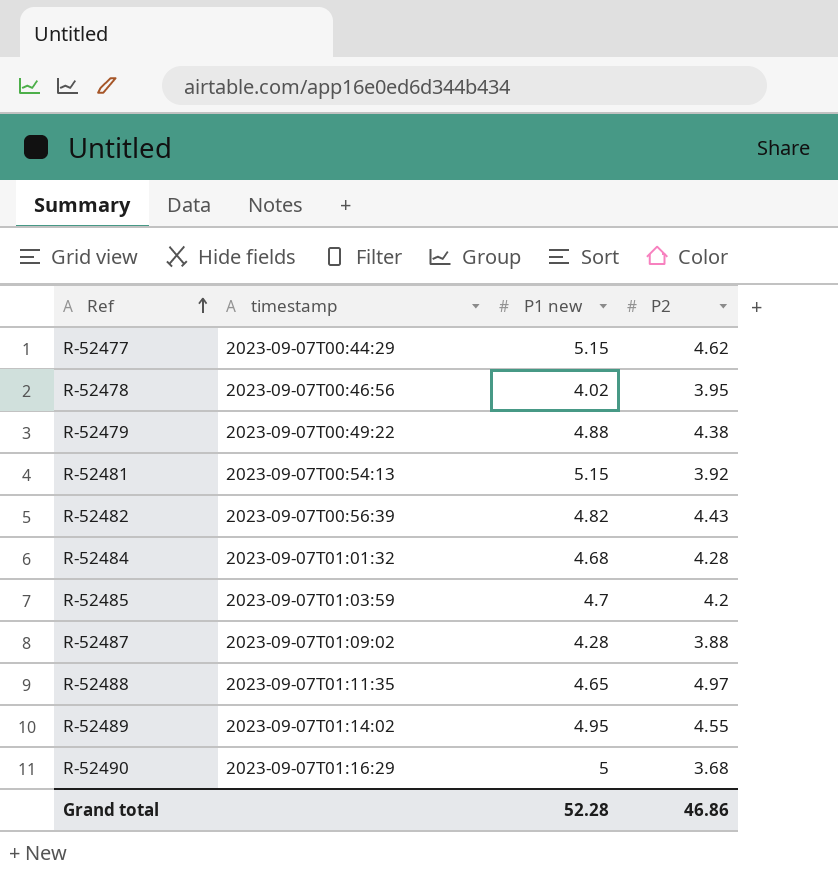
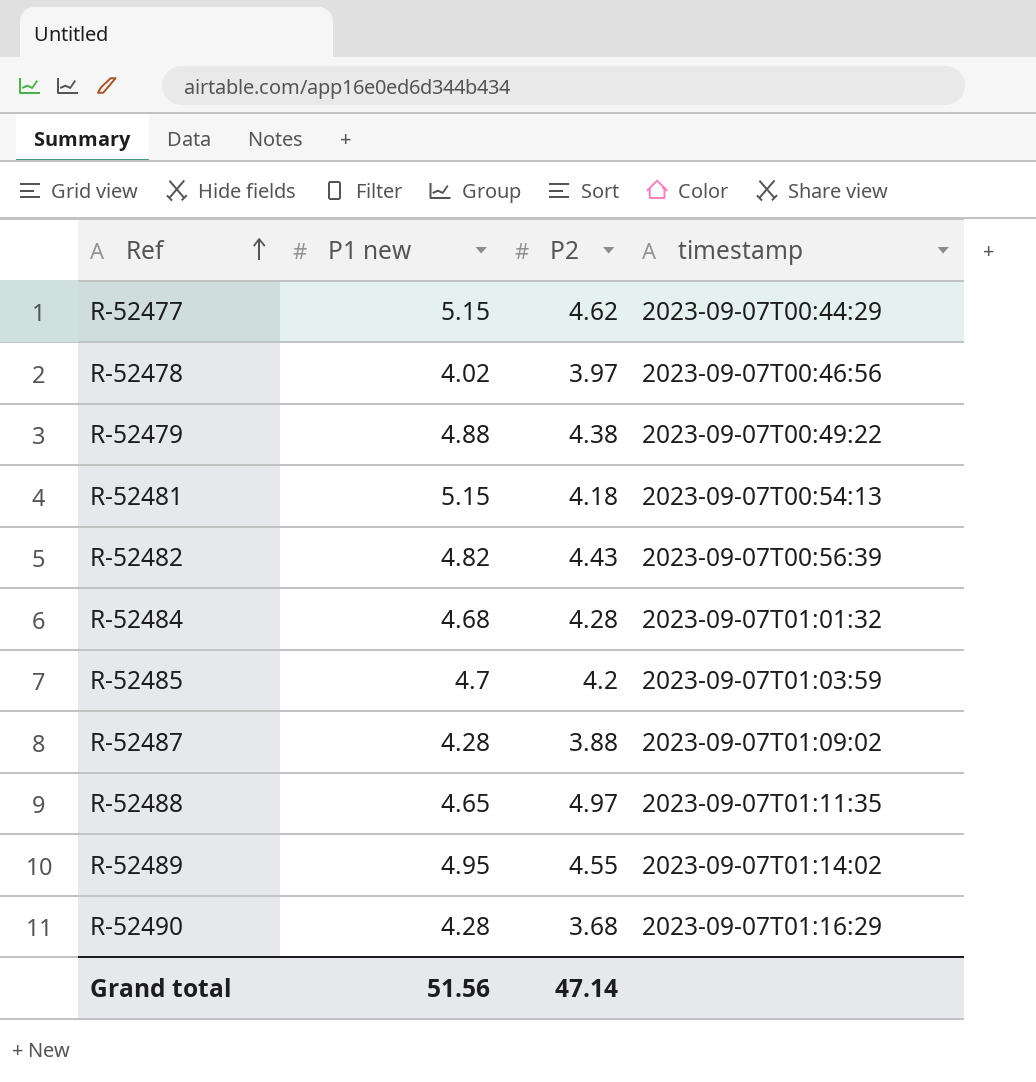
column timestamp | position: 2 -> 4
R-52478 | P2: 3.95 -> 3.97
R-52481 | P2: 3.92 -> 4.18
R-52490 | P1 new: 5 -> 4.28
Grand total | P1 new: 52.28 -> 51.56
Grand total | P2: 46.86 -> 47.14

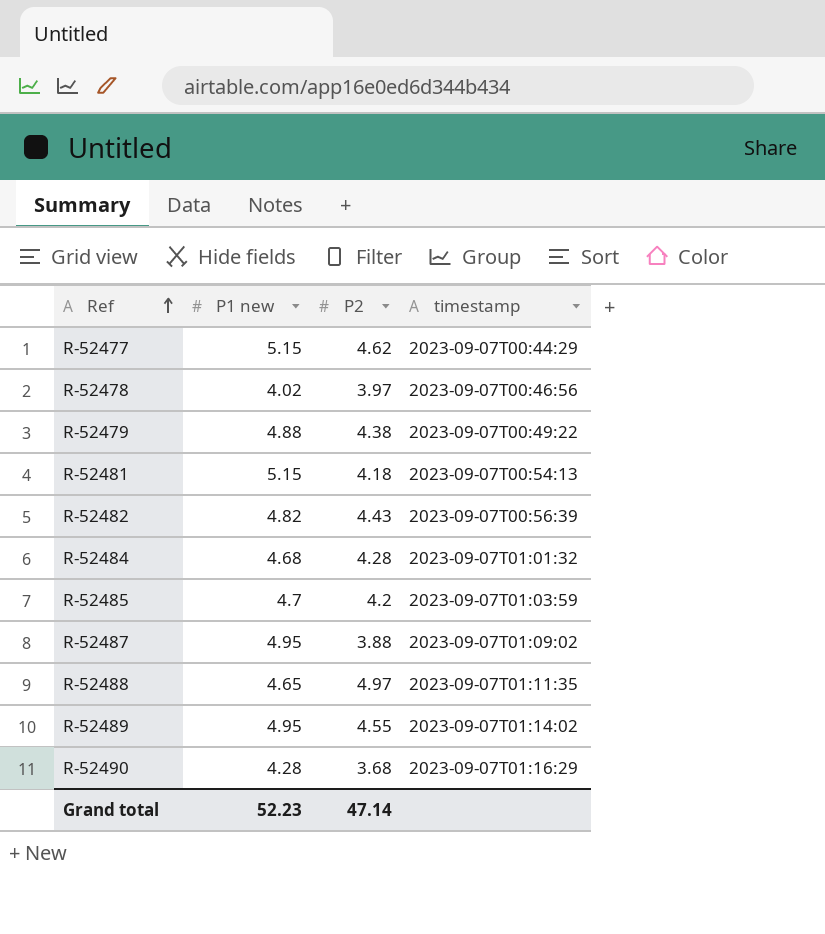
R-52487 | P1 new: 4.28 -> 4.95
Grand total | P1 new: 51.56 -> 52.23

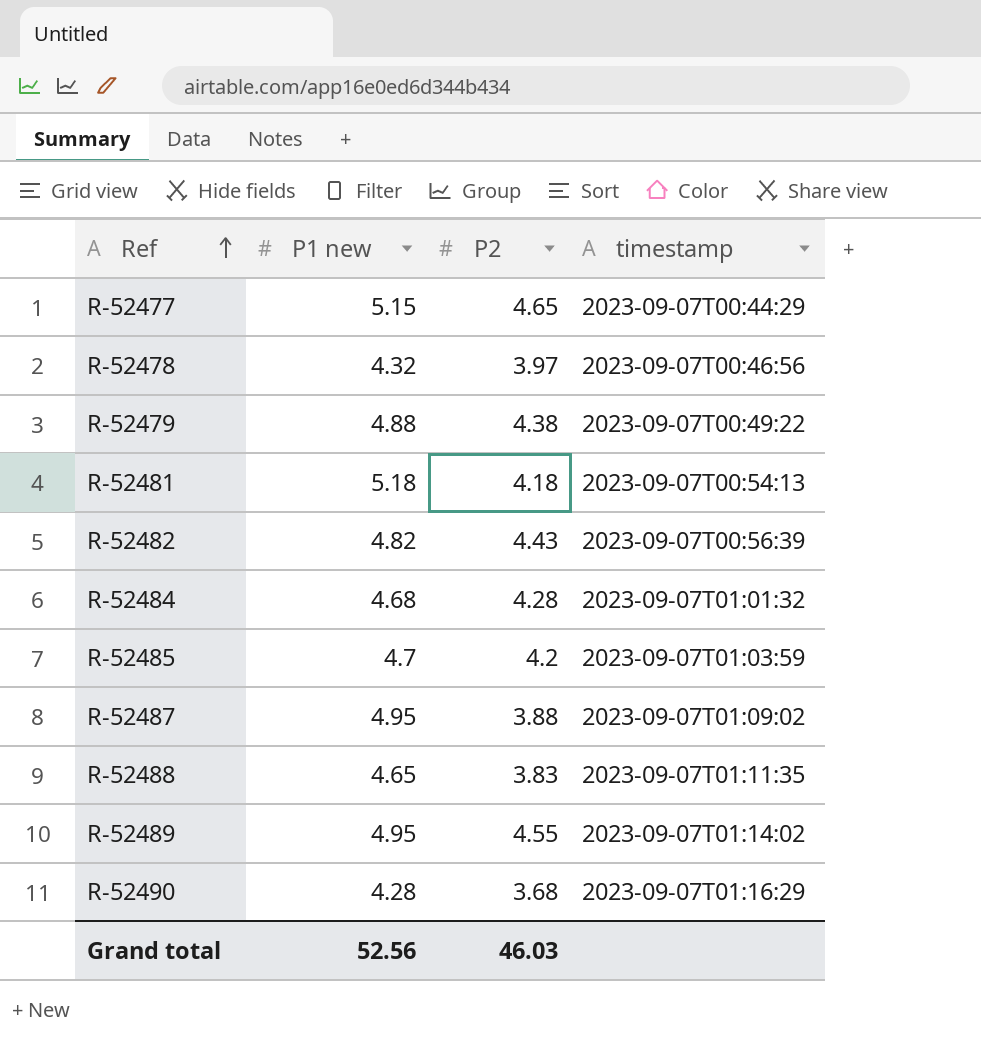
R-52477 | P2: 4.62 -> 4.65
R-52478 | P1 new: 4.02 -> 4.32
R-52481 | P1 new: 5.15 -> 5.18
R-52488 | P2: 4.97 -> 3.83
Grand total | P1 new: 52.23 -> 52.56
Grand total | P2: 47.14 -> 46.03

